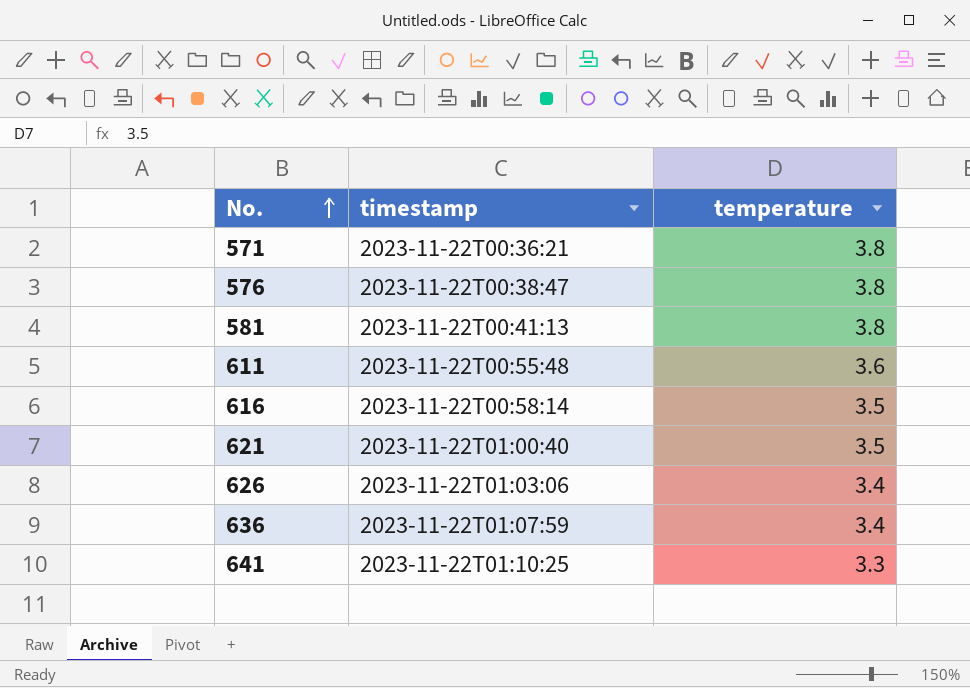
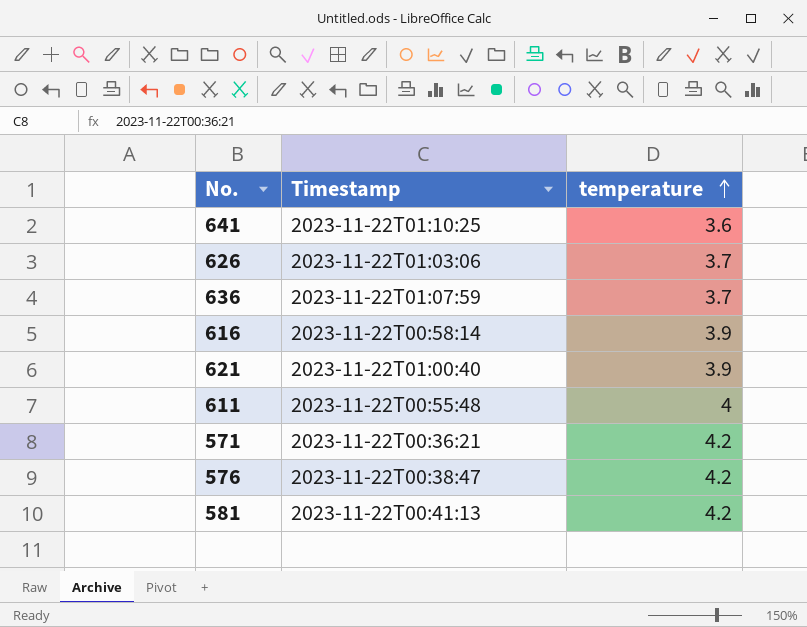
row order: No. ascending -> temperature ascending
column name: timestamp -> Timestamp
641 | temperature: 3.3 -> 3.6
626 | temperature: 3.4 -> 3.7
636 | temperature: 3.4 -> 3.7
616 | temperature: 3.5 -> 3.9
621 | temperature: 3.5 -> 3.9
611 | temperature: 3.6 -> 4
571 | temperature: 3.8 -> 4.2
576 | temperature: 3.8 -> 4.2
581 | temperature: 3.8 -> 4.2

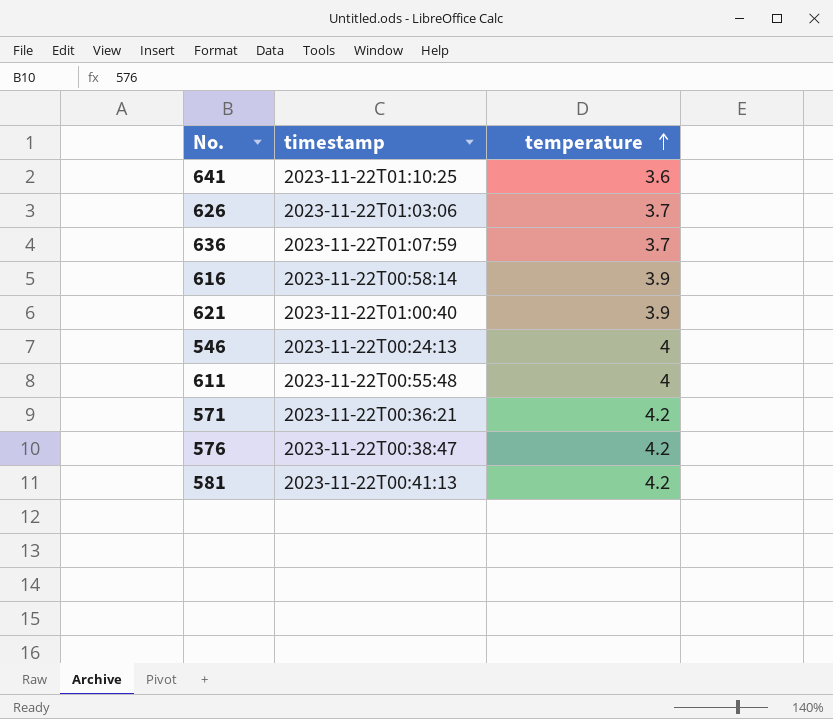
column name: Timestamp -> timestamp
row 546: none -> 2023-11-22T00:24:13 | 4

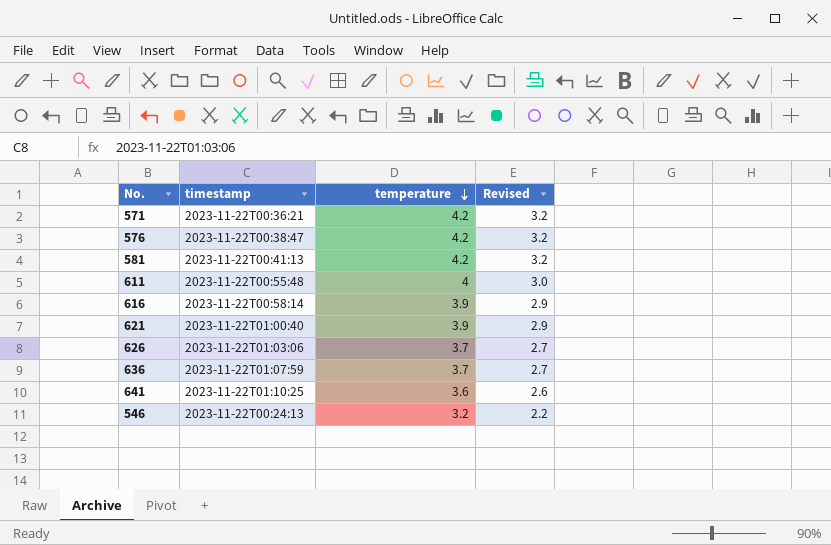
row order: temperature ascending -> temperature descending
column Revised | formula: none -> [temperature] - 1
546 | temperature: 4 -> 3.2

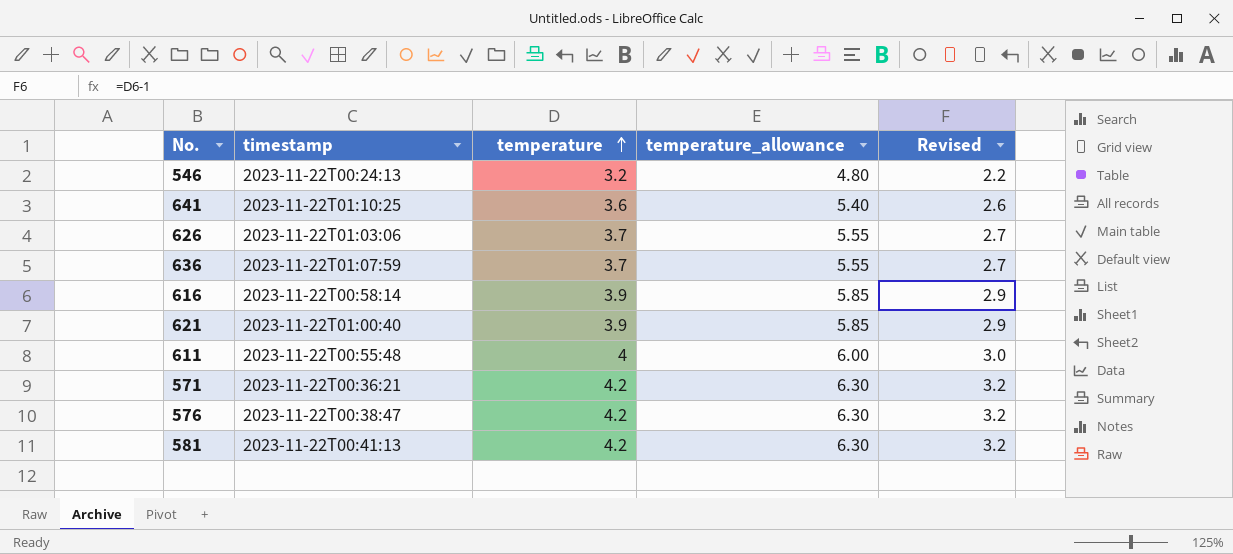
row order: temperature descending -> temperature ascending
column temperature_allowance | formula: none -> [temperature] * 1.5

